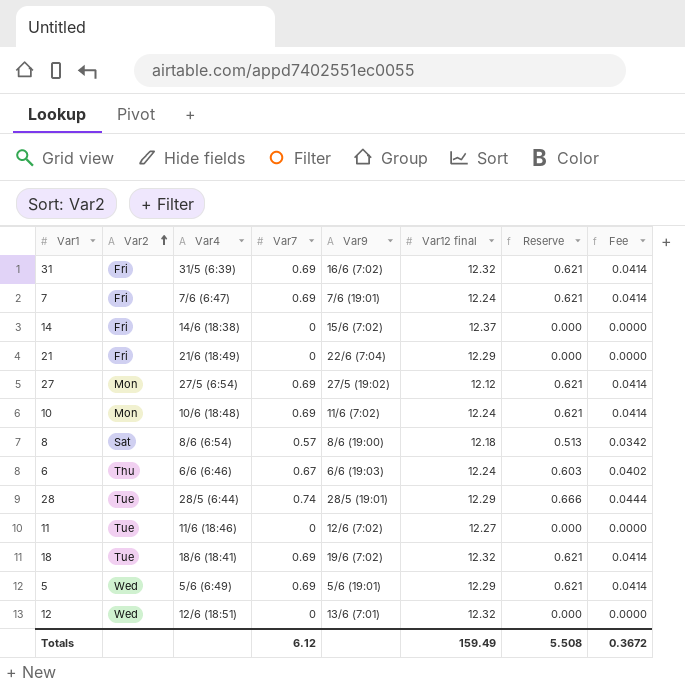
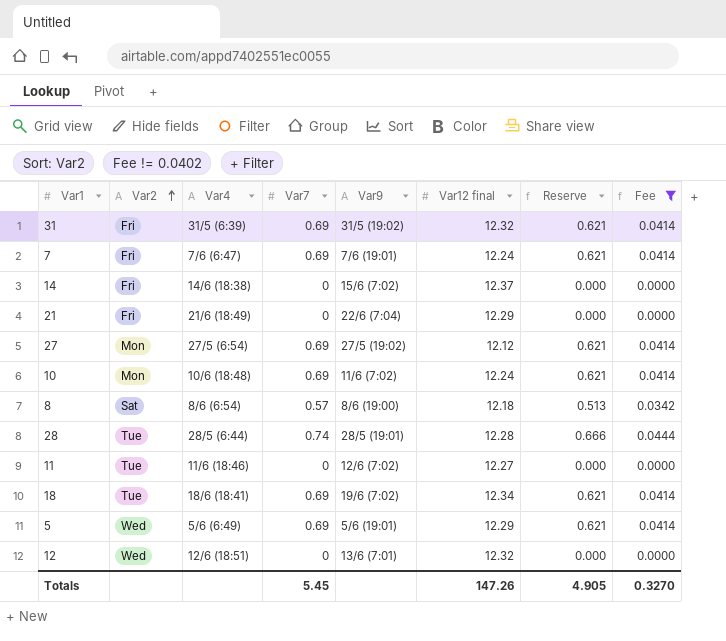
filter: none -> Fee != 0.0402
31 | Var9: 16/6 (7:02) -> 31/5 (19:02)
28 | Var12 final: 12.29 -> 12.28
18 | Var12 final: 12.32 -> 12.34
Totals | Var7: 6.12 -> 5.45
Totals | Var12 final: 159.49 -> 147.26
Totals | Reserve: 5.508 -> 4.905
Totals | Fee: 0.3672 -> 0.3270

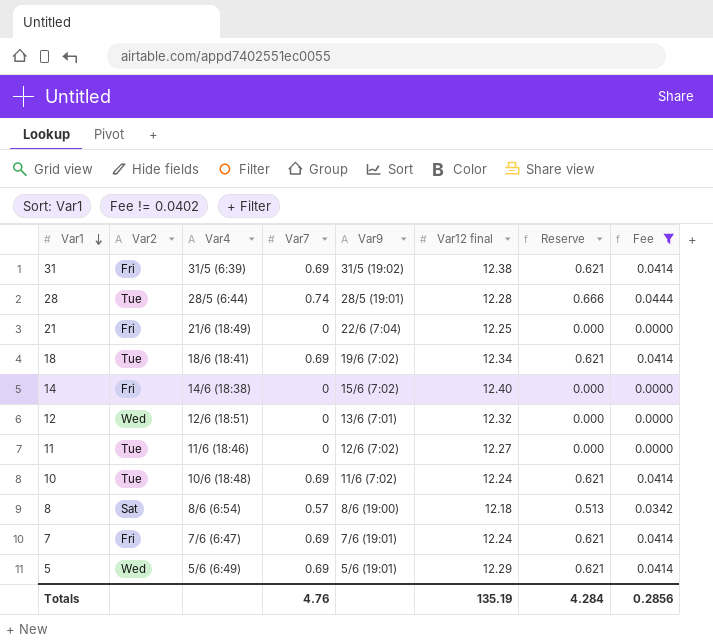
row order: Var2 ascending -> Var1 descending
row 27: Mon | 27/5 (6:54) | 0.69 | 27/5 (19:02) | 12.12 | 0.621 | 0.0414 -> none
31 | Var12 final: 12.32 -> 12.38
21 | Var12 final: 12.29 -> 12.25
14 | Var12 final: 12.37 -> 12.40
10 | Var2: Mon -> Tue
Totals | Var7: 5.45 -> 4.76
Totals | Var12 final: 147.26 -> 135.19
Totals | Reserve: 4.905 -> 4.284
Totals | Fee: 0.3270 -> 0.2856

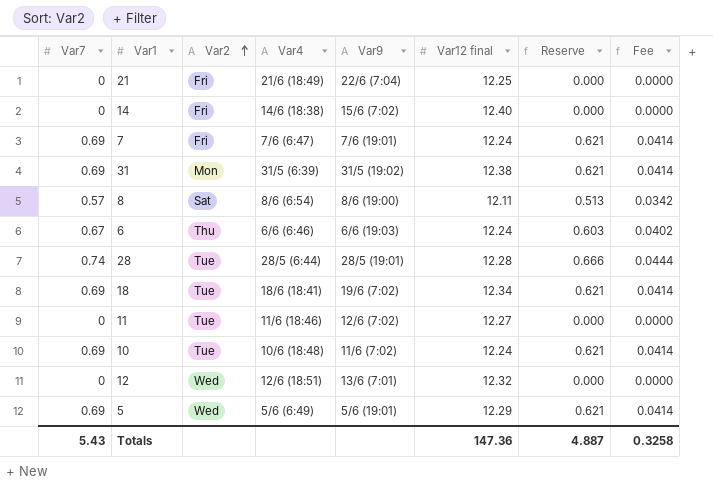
filter: Fee != 0.0402 -> none
row order: Var1 descending -> Var2 ascending
column Var7 | position: 4 -> 1
31 | Var2: Fri -> Mon
8 | Var12 final: 12.18 -> 12.11
Totals | Var7: 4.76 -> 5.43
Totals | Var12 final: 135.19 -> 147.36
Totals | Reserve: 4.284 -> 4.887
Totals | Fee: 0.2856 -> 0.3258

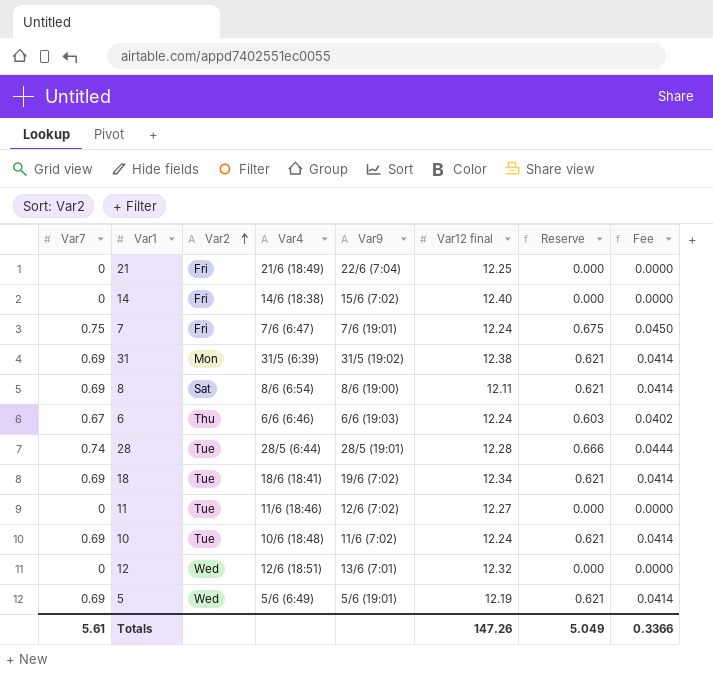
7 | Var7: 0.69 -> 0.75
7 | Reserve: 0.621 -> 0.675
7 | Fee: 0.0414 -> 0.0450
8 | Var7: 0.57 -> 0.69
8 | Reserve: 0.513 -> 0.621
8 | Fee: 0.0342 -> 0.0414
5 | Var12 final: 12.29 -> 12.19
Totals | Var7: 5.43 -> 5.61
Totals | Var12 final: 147.36 -> 147.26
Totals | Reserve: 4.887 -> 5.049
Totals | Fee: 0.3258 -> 0.3366

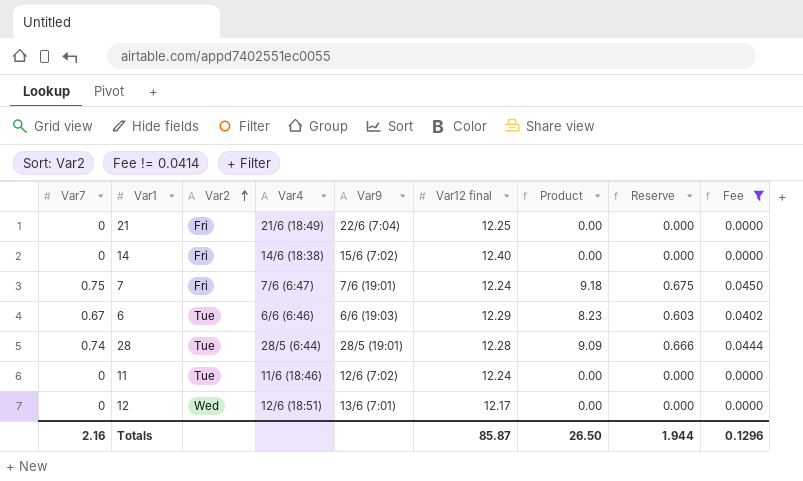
filter: none -> Fee != 0.0414
column Product | formula: none -> [Var7] * [Var12 final]
6 | Var2: Thu -> Tue
6 | Var12 final: 12.24 -> 12.29
11 | Var12 final: 12.27 -> 12.24
12 | Var12 final: 12.32 -> 12.17
Totals | Var7: 5.61 -> 2.16
Totals | Var12 final: 147.26 -> 85.87
Totals | Reserve: 5.049 -> 1.944
Totals | Fee: 0.3366 -> 0.1296

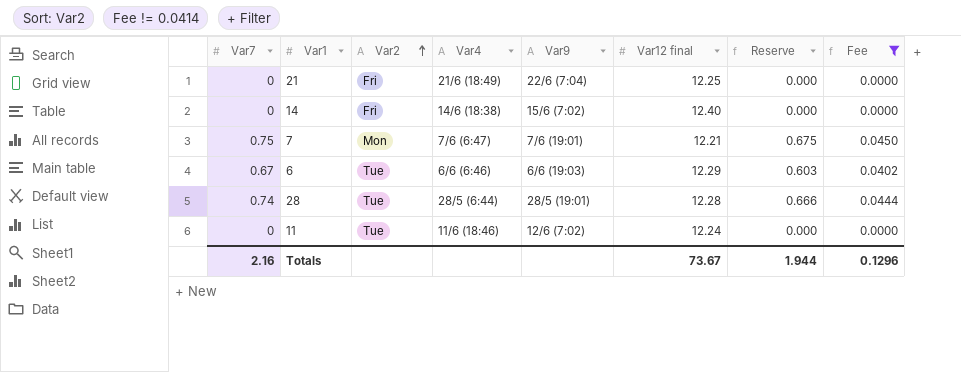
column Product | formula: [Var7] * [Var12 final] -> none
row 12: 0 | Wed | 12/6 (18:51) | 13/6 (7:01) | 12.17 | 0.00 | 0.000 | 0.0000 -> none
7 | Var2: Fri -> Mon
7 | Var12 final: 12.24 -> 12.21
Totals | Var12 final: 85.87 -> 73.67

